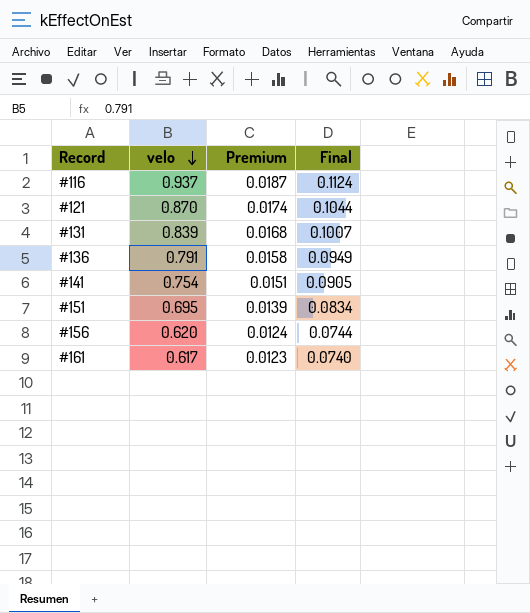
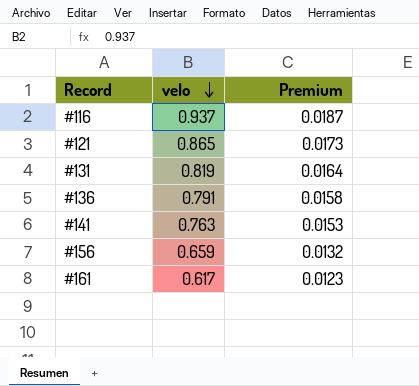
column Final | formula: [velo] * 0.12 -> none
row #151: 0.695 | 0.0139 | 0.0834 -> none
#121 | velo: 0.870 -> 0.865
#121 | Premium: 0.0174 -> 0.0173
#131 | velo: 0.839 -> 0.819
#131 | Premium: 0.0168 -> 0.0164
#141 | velo: 0.754 -> 0.763
#141 | Premium: 0.0151 -> 0.0153
#156 | velo: 0.620 -> 0.659
#156 | Premium: 0.0124 -> 0.0132

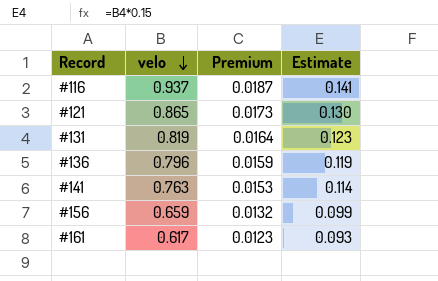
column Estimate | formula: none -> [velo] * 0.15
#136 | velo: 0.791 -> 0.796
#136 | Premium: 0.0158 -> 0.0159

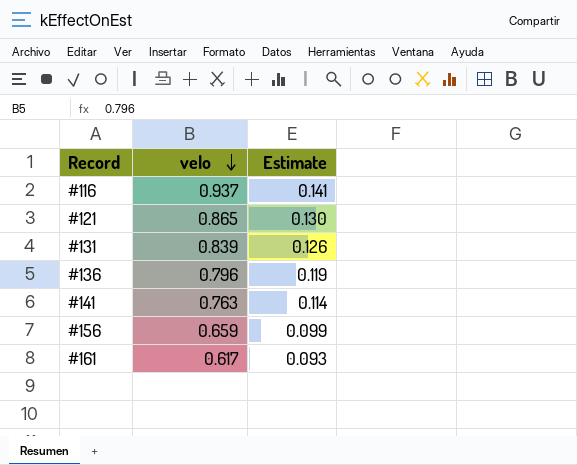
column Premium | formula: [velo] * 0.02 -> none
#131 | velo: 0.819 -> 0.839
#131 | Estimate: 0.123 -> 0.126

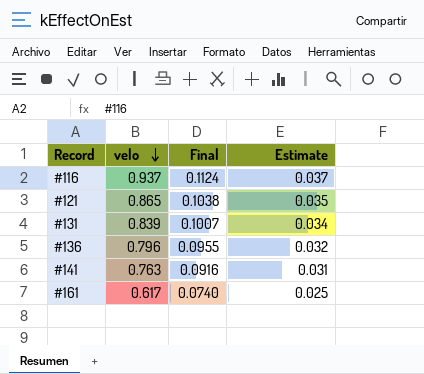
column Final | formula: none -> [velo] * 0.12
column Estimate | formula: [velo] * 0.15 -> [velo] * 0.04
row #156: 0.659 | 0.099 -> none

